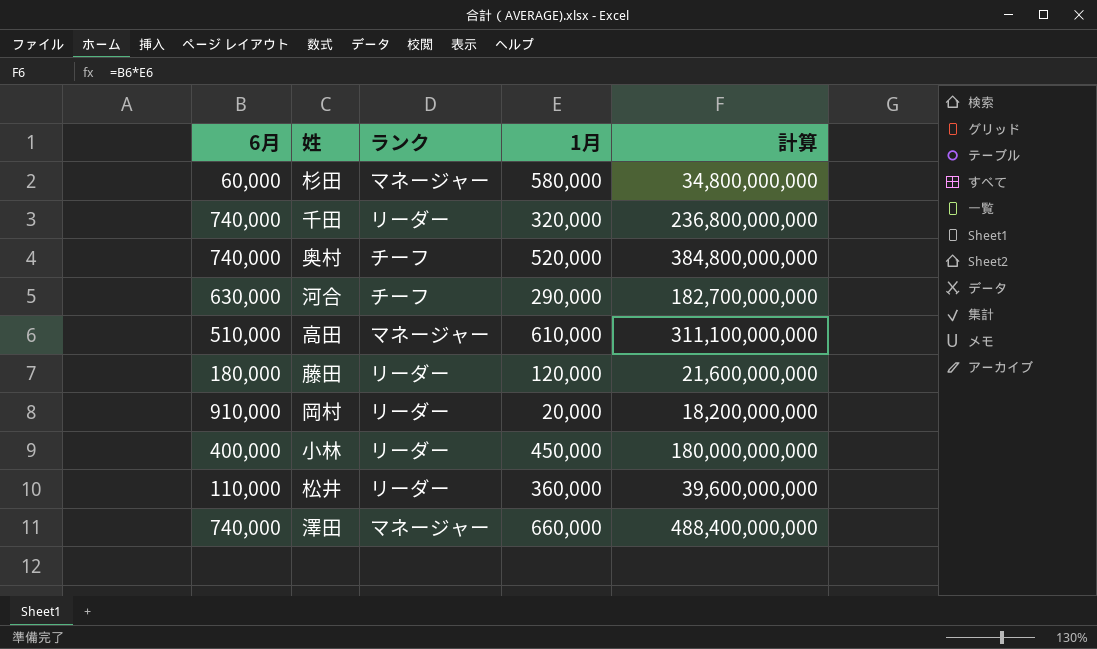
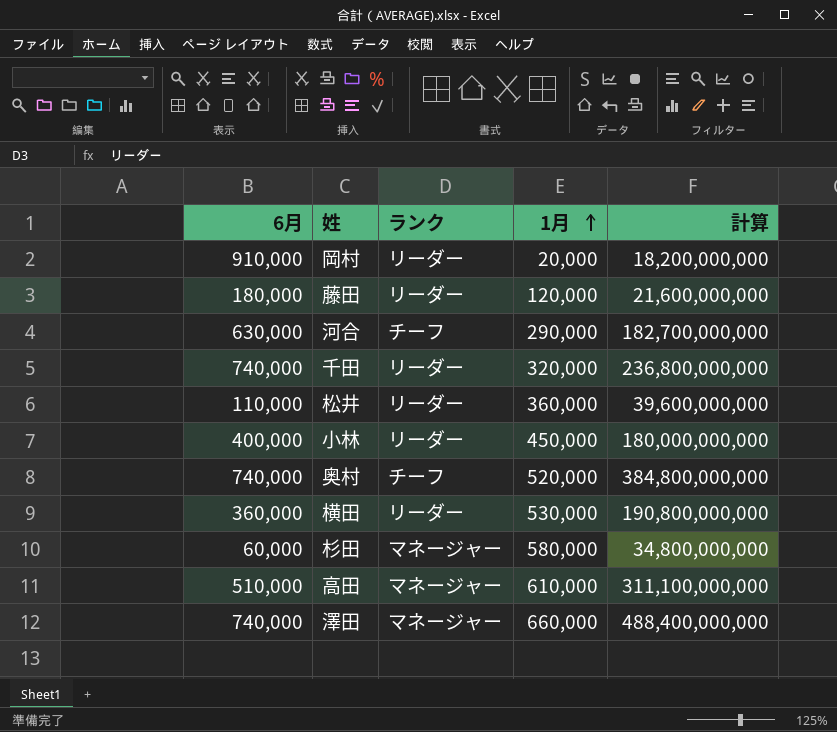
row order: none -> 1月 ascending
row 横田: none -> 360,000 | リーダー | 530,000 | 190,800,000,000

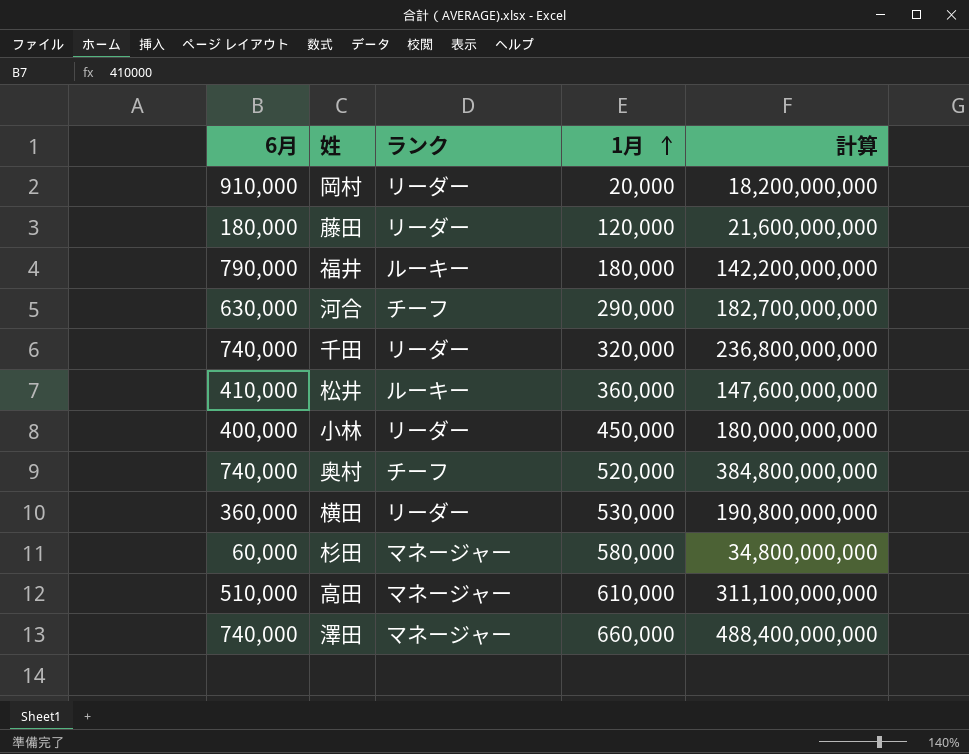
row 福井: none -> 790,000 | ルーキー | 180,000 | 142,200,000,000
松井 | 6月: 110,000 -> 410,000
松井 | ランク: リーダー -> ルーキー
松井 | 計算: 39,600,000,000 -> 147,600,000,000

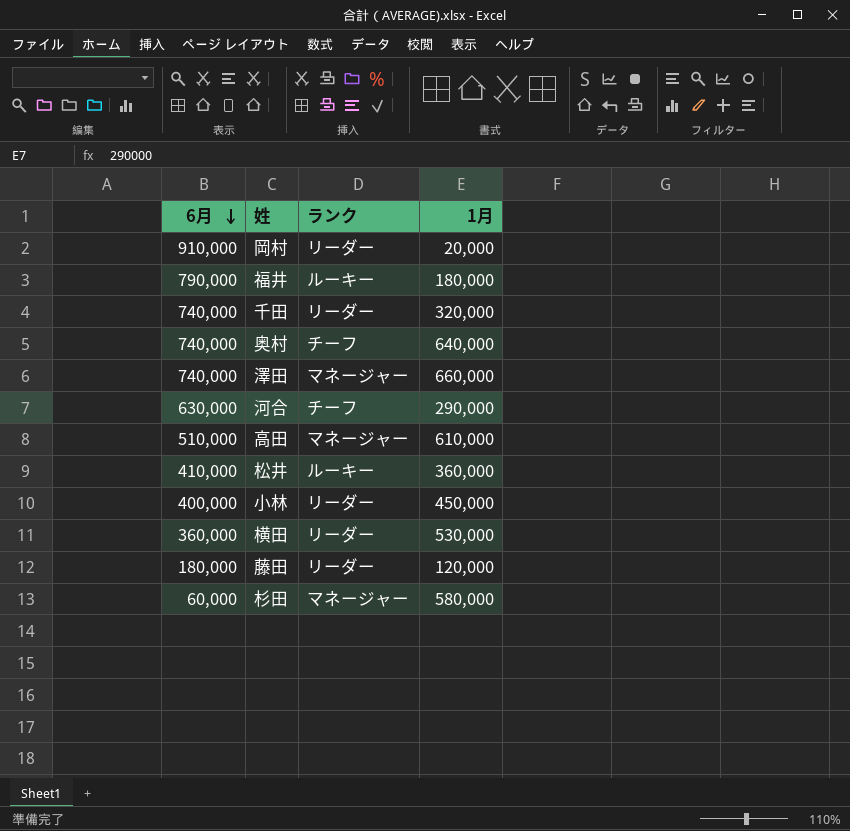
row order: 1月 ascending -> 6月 descending
column 計算 | formula: [6月] * [1月] -> none
奥村 | 1月: 520,000 -> 640,000

